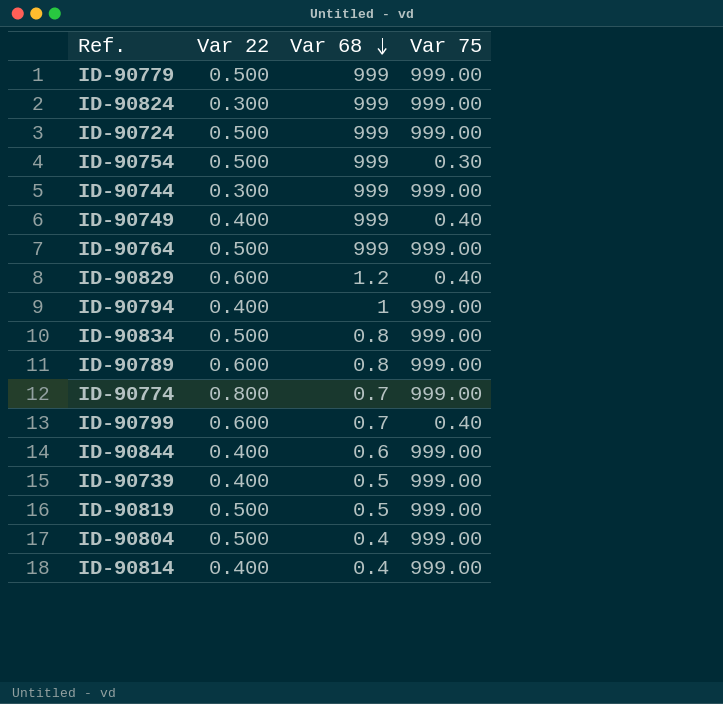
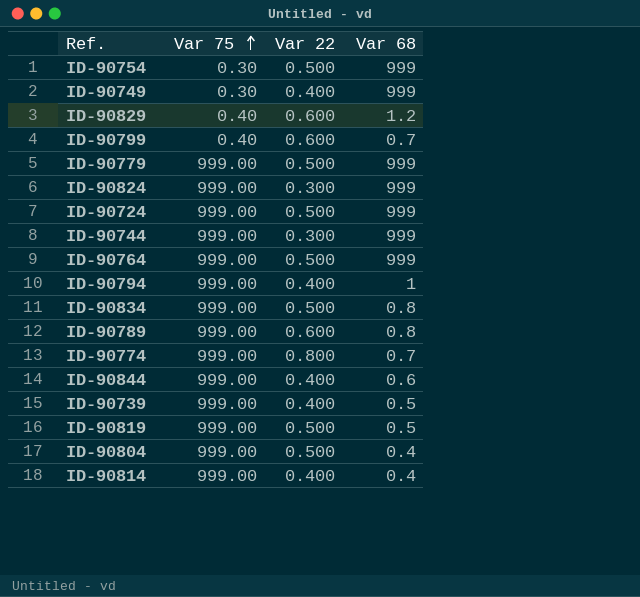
row order: Var 68 descending -> Var 75 ascending
column Var 75 | position: 4 -> 2
ID-90749 | Var 75: 0.40 -> 0.30

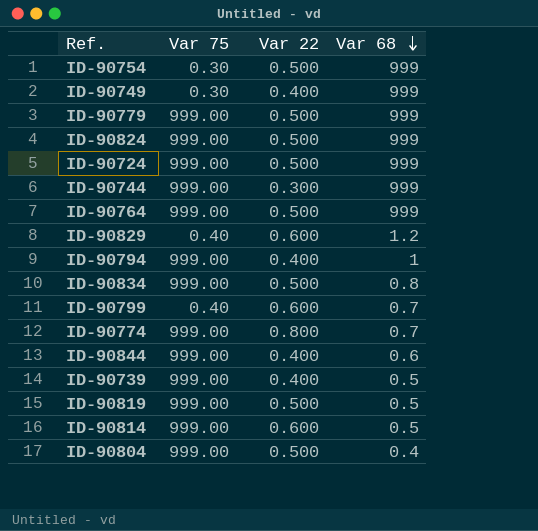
row order: Var 75 ascending -> Var 68 descending
row ID-90789: 999.00 | 0.600 | 0.8 -> none
ID-90824 | Var 22: 0.300 -> 0.500
ID-90814 | Var 22: 0.400 -> 0.600
ID-90814 | Var 68: 0.4 -> 0.5

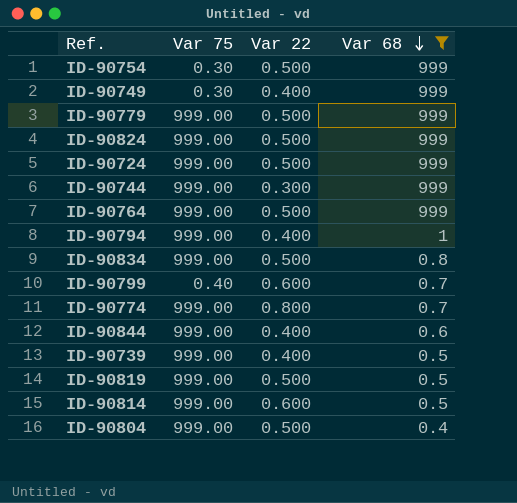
filter: none -> Var 68 != 1.2

